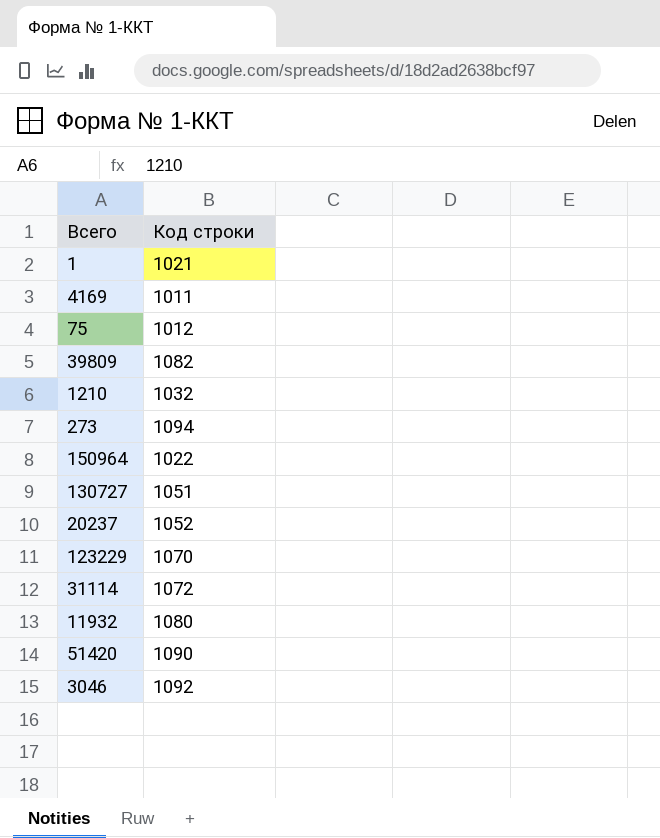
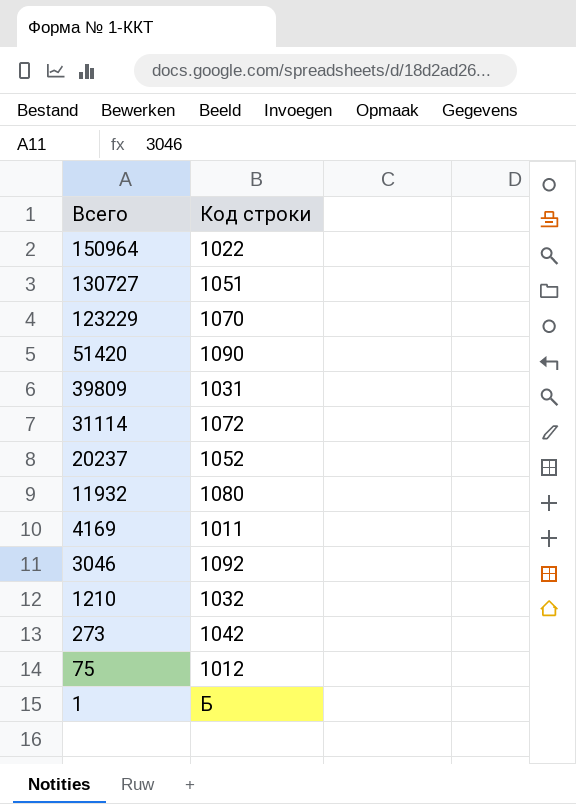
row order: none -> Всего descending
39809 | Код строки: 1082 -> 1031
273 | Код строки: 1094 -> 1042
1 | Код строки: 1021 -> Б

